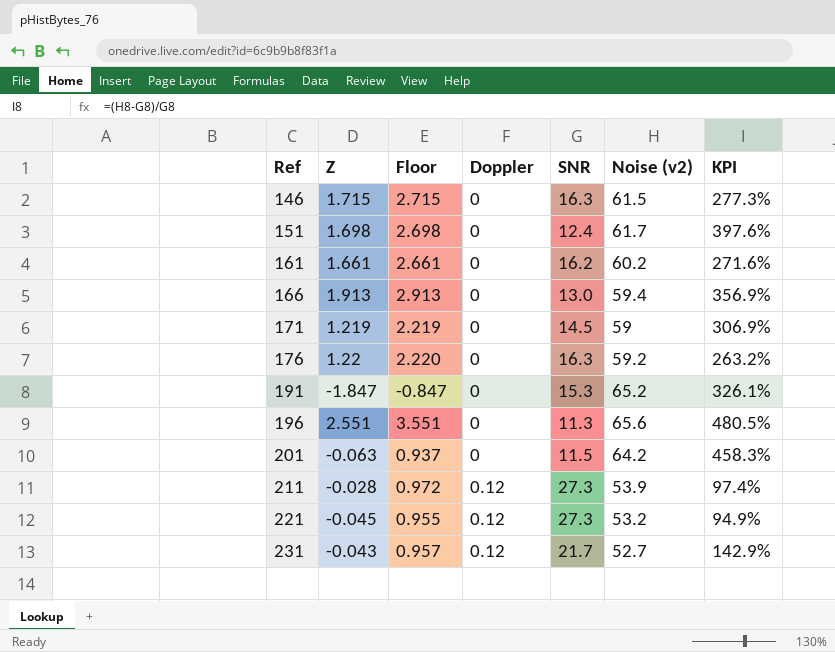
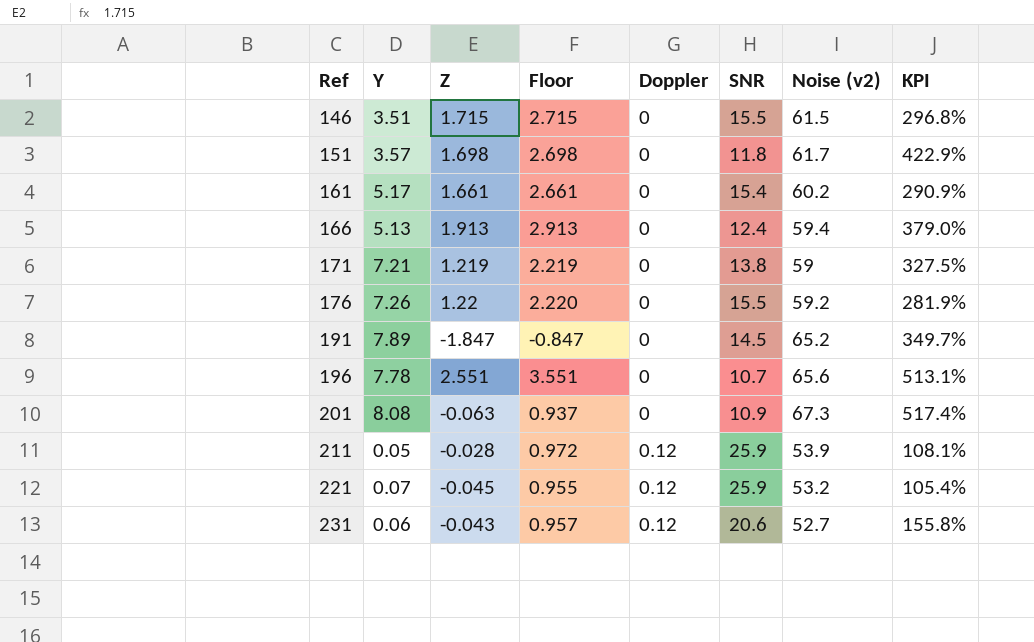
column Y | position: none -> 2
146 | SNR: 16.3 -> 15.5
146 | KPI: 277.3% -> 296.8%
151 | SNR: 12.4 -> 11.8
151 | KPI: 397.6% -> 422.9%
161 | SNR: 16.2 -> 15.4
161 | KPI: 271.6% -> 290.9%
166 | SNR: 13.0 -> 12.4
166 | KPI: 356.9% -> 379.0%
171 | SNR: 14.5 -> 13.8
171 | KPI: 306.9% -> 327.5%
176 | SNR: 16.3 -> 15.5
176 | KPI: 263.2% -> 281.9%
191 | SNR: 15.3 -> 14.5
191 | KPI: 326.1% -> 349.7%
196 | SNR: 11.3 -> 10.7
196 | KPI: 480.5% -> 513.1%
201 | SNR: 11.5 -> 10.9
201 | Noise (v2): 64.2 -> 67.3
201 | KPI: 458.3% -> 517.4%
211 | SNR: 27.3 -> 25.9
211 | KPI: 97.4% -> 108.1%
221 | SNR: 27.3 -> 25.9
221 | KPI: 94.9% -> 105.4%
231 | SNR: 21.7 -> 20.6
231 | KPI: 142.9% -> 155.8%

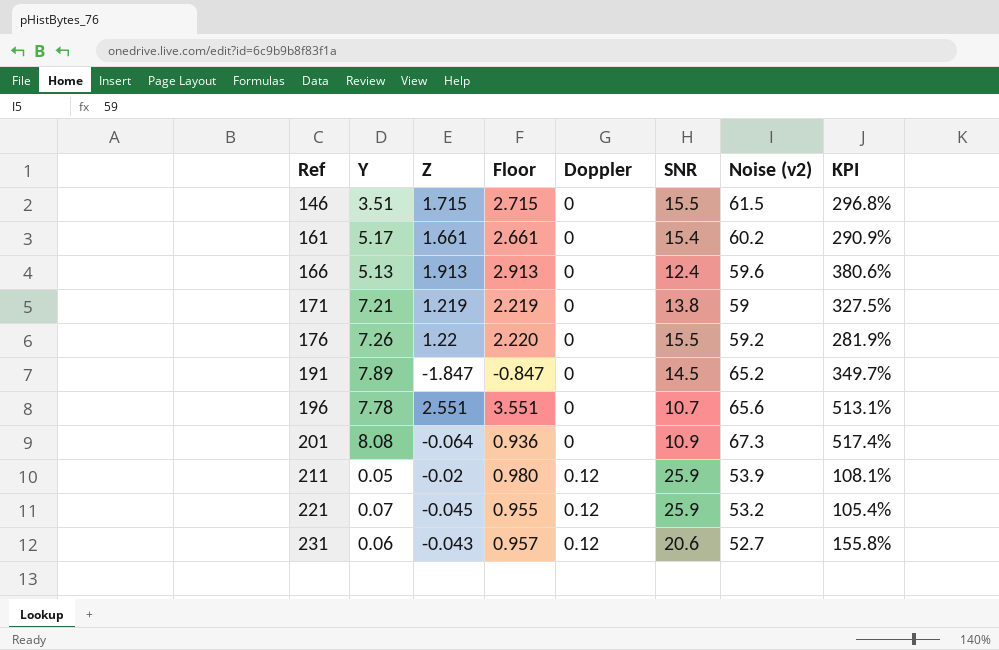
row 151: 3.57 | 1.698 | 2.698 | 0 | 11.8 | 61.7 | 422.9% -> none
166 | Noise (v2): 59.4 -> 59.6
166 | KPI: 379.0% -> 380.6%
201 | Z: -0.063 -> -0.064
201 | Floor: 0.937 -> 0.936
211 | Z: -0.028 -> -0.02
211 | Floor: 0.972 -> 0.980

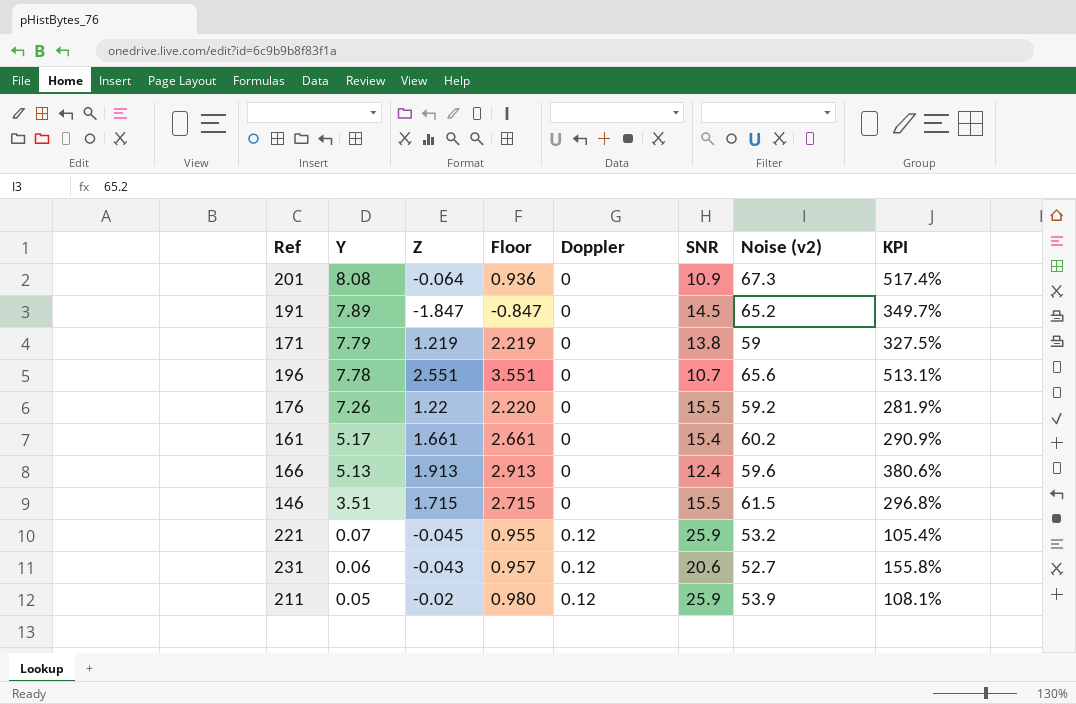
row order: Ref ascending -> Y descending
171 | Y: 7.21 -> 7.79

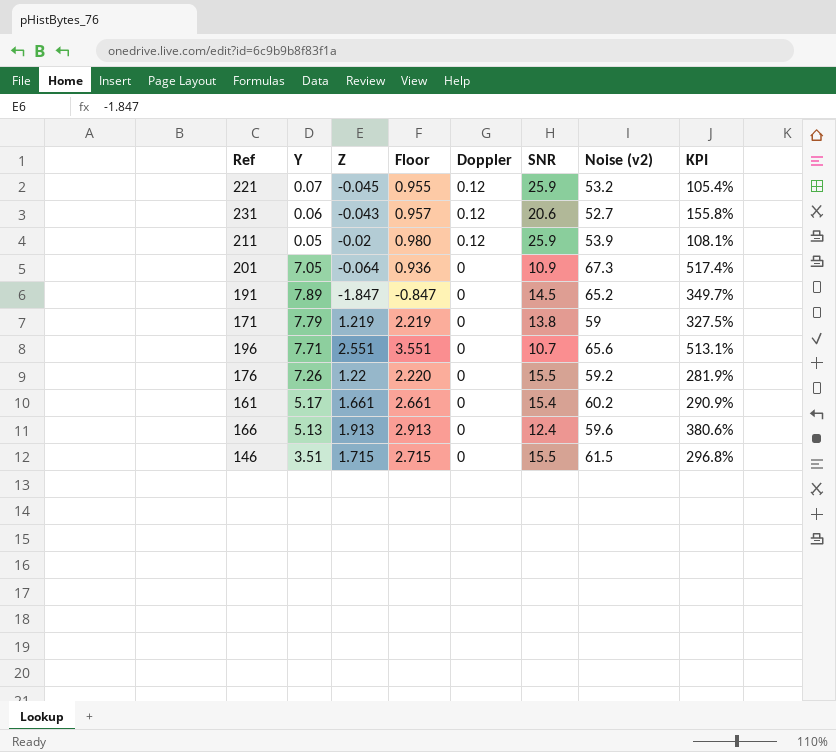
row order: Y descending -> Doppler descending
201 | Y: 8.08 -> 7.05
196 | Y: 7.78 -> 7.71

